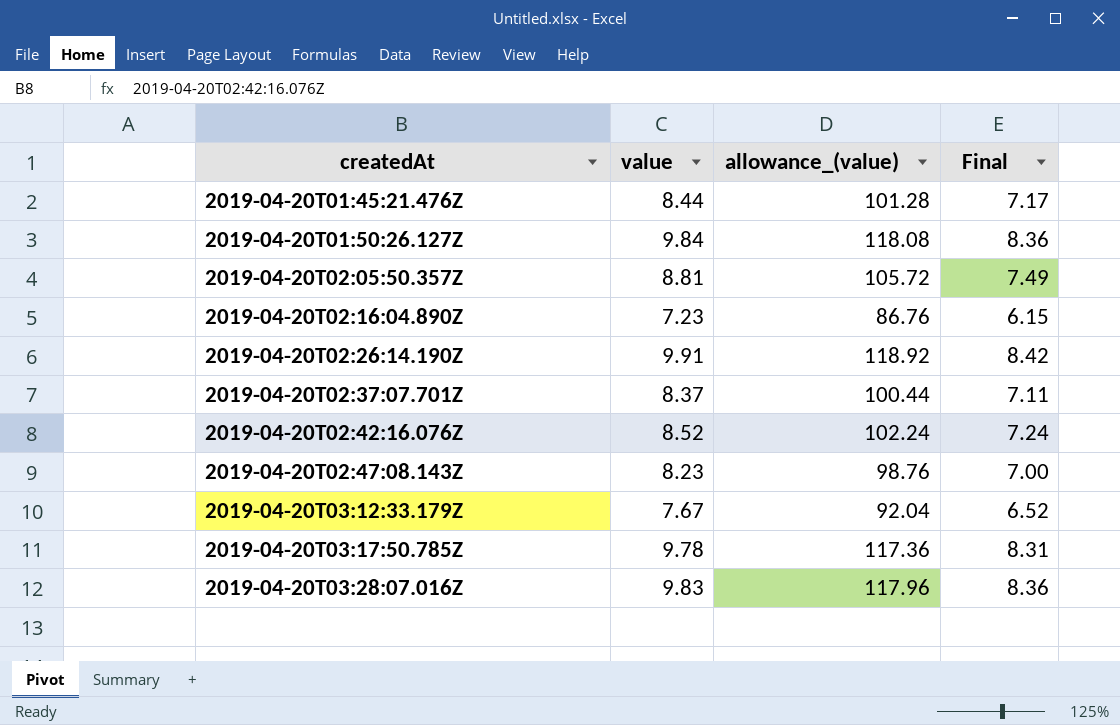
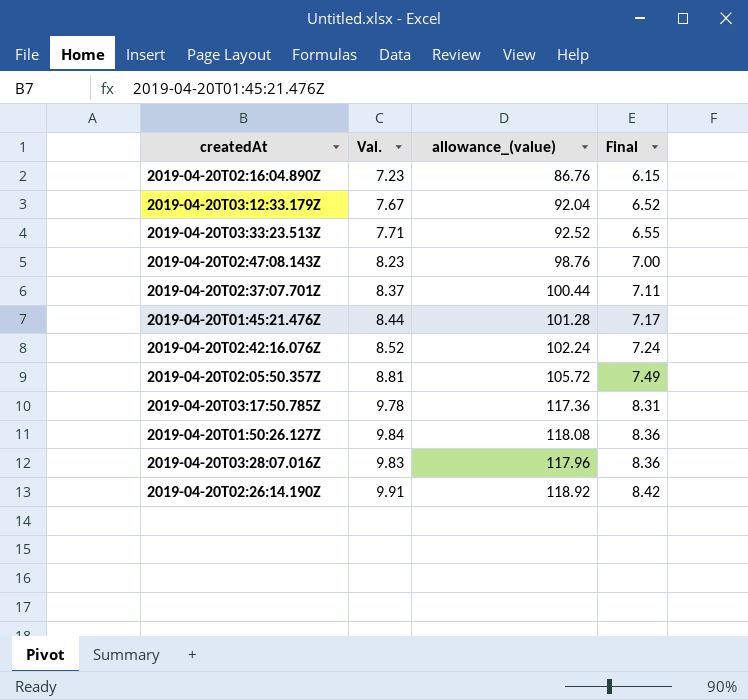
row order: createdAt ascending -> Final ascending
column name: value -> Val.
row 2019-04-20T03:33:23.513Z: none -> 7.71 | 92.52 | 6.55

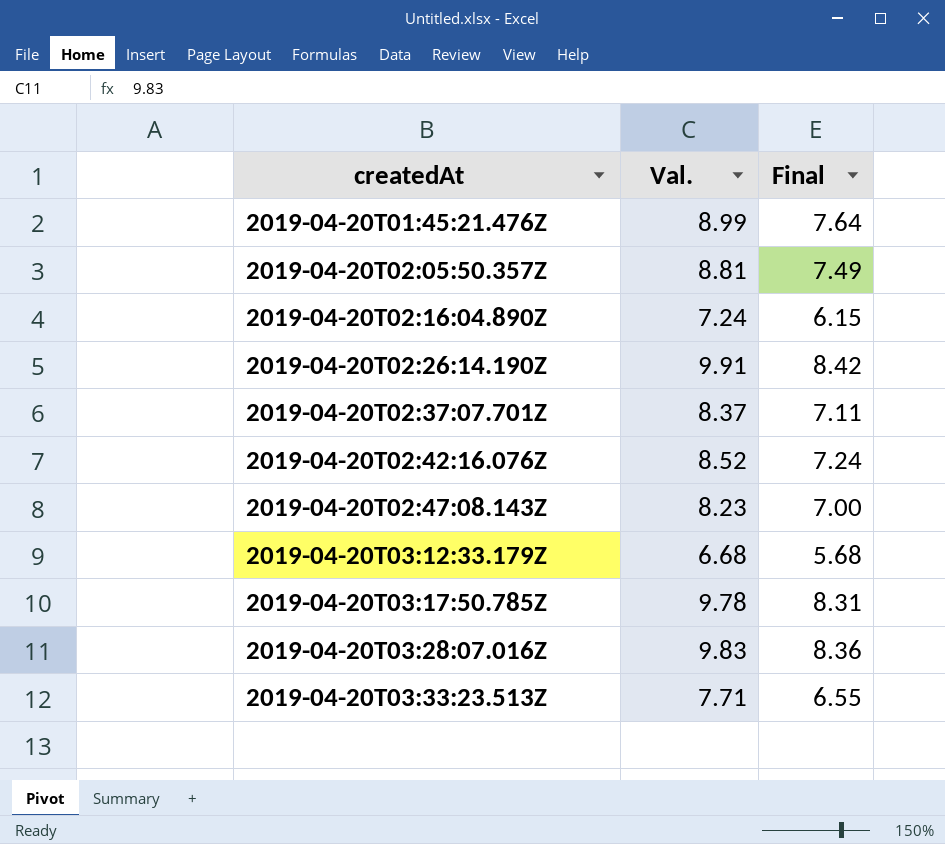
row order: Final ascending -> createdAt ascending
column allowance_(value) | formula: [Val.] * 12 -> none
row 2019-04-20T01:50:26.127Z: 9.84 | 118.08 | 8.36 -> none
2019-04-20T01:45:21.476Z | Val.: 8.44 -> 8.99
2019-04-20T01:45:21.476Z | Final: 7.17 -> 7.64
2019-04-20T02:16:04.890Z | Val.: 7.23 -> 7.24
2019-04-20T03:12:33.179Z | Val.: 7.67 -> 6.68
2019-04-20T03:12:33.179Z | Final: 6.52 -> 5.68

